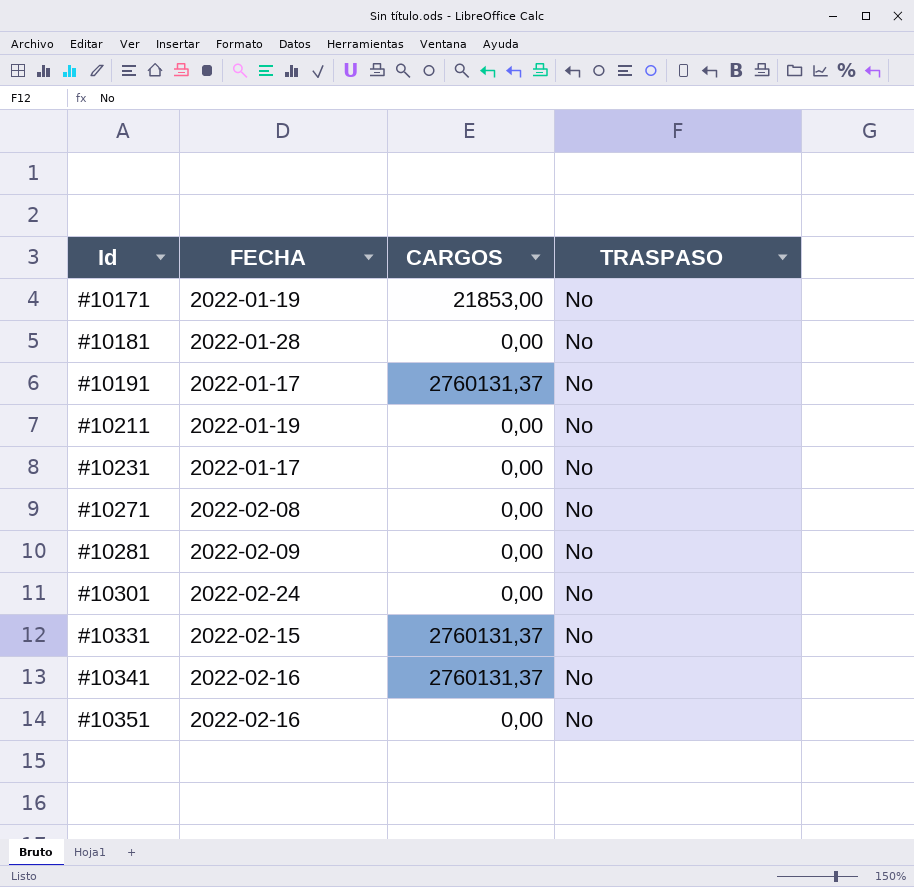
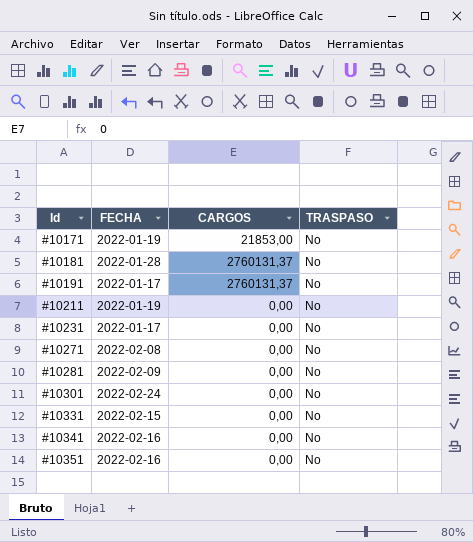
#10181 | CARGOS: 0,00 -> 2760131,37
#10331 | CARGOS: 2760131,37 -> 0,00
#10341 | CARGOS: 2760131,37 -> 0,00

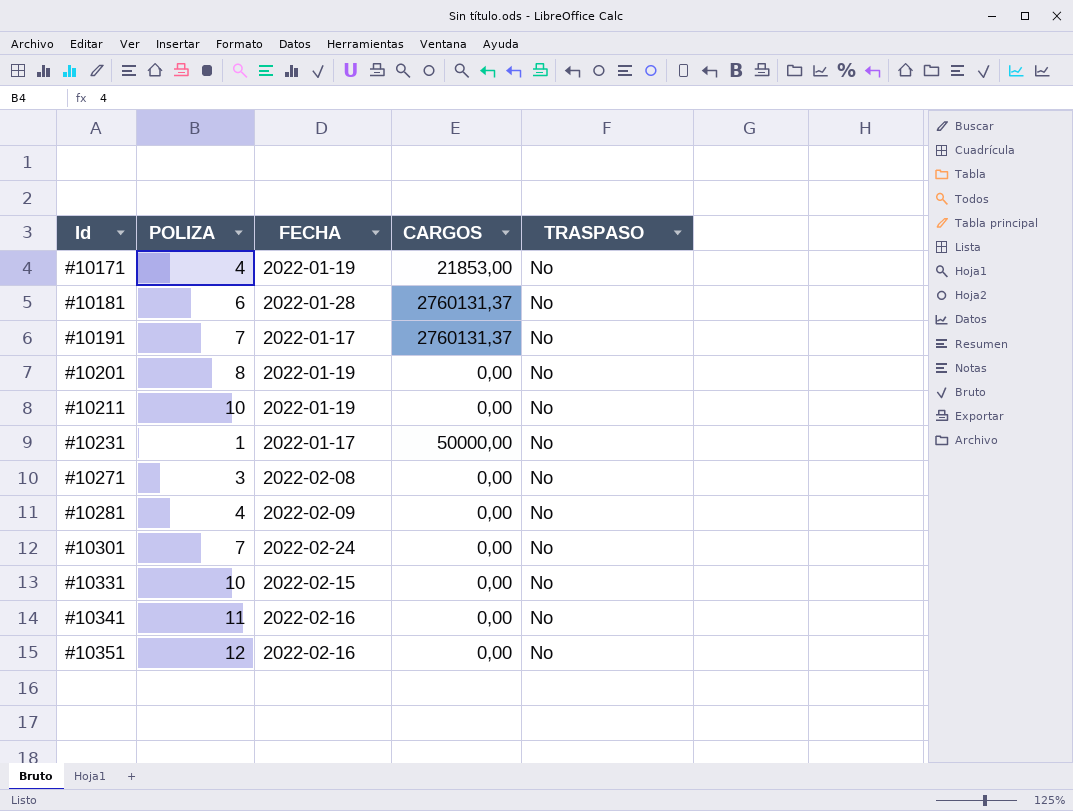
column POLIZA | position: none -> 2
row #10201: none -> 8 | 2022-01-19 | 0,00 | No
#10231 | CARGOS: 0,00 -> 50000,00

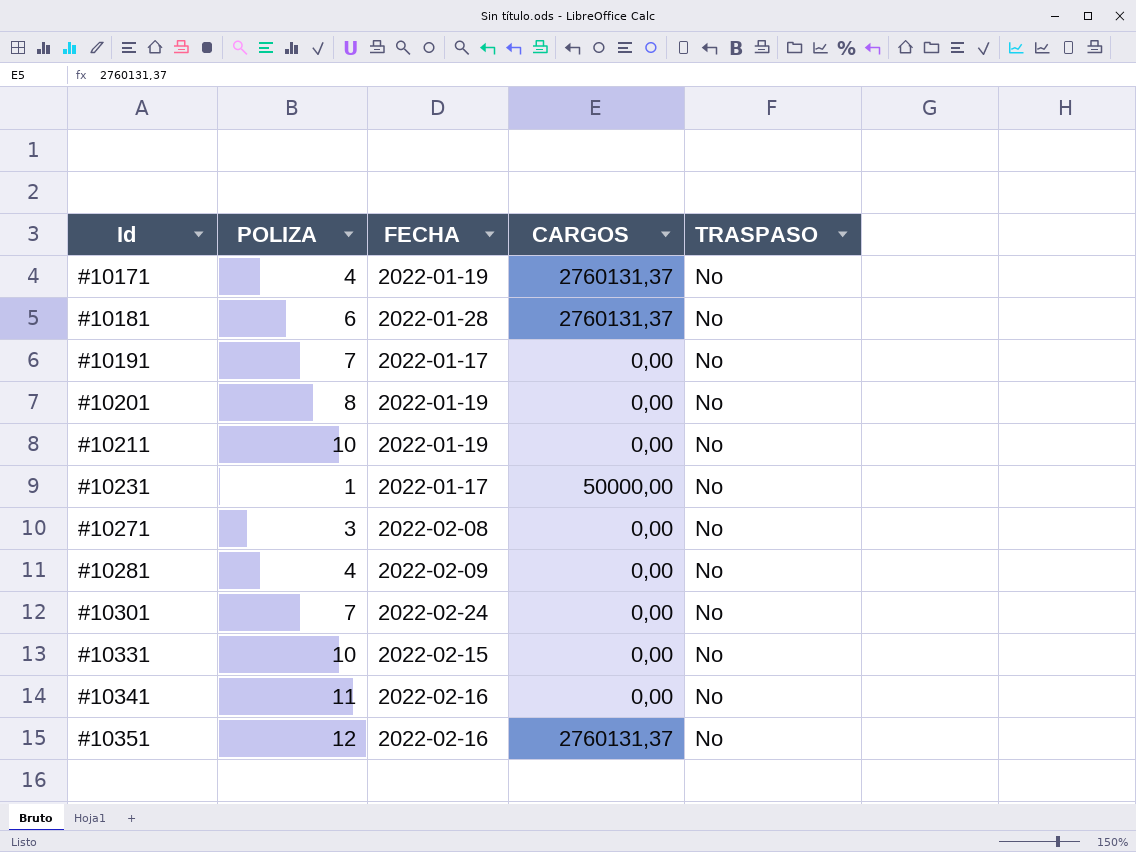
#10171 | CARGOS: 21853,00 -> 2760131,37
#10191 | CARGOS: 2760131,37 -> 0,00
#10351 | CARGOS: 0,00 -> 2760131,37

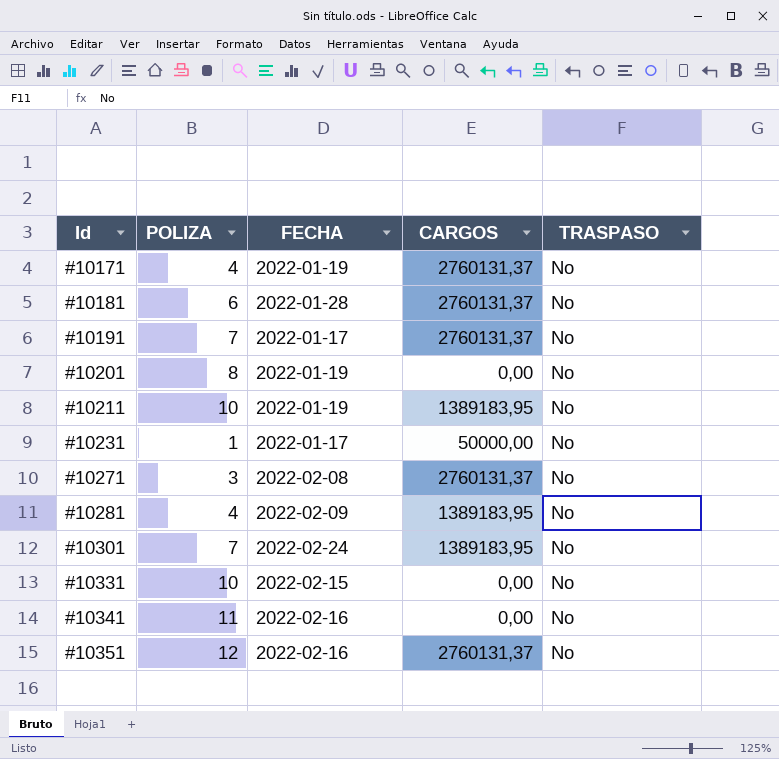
#10191 | CARGOS: 0,00 -> 2760131,37
#10211 | CARGOS: 0,00 -> 1389183,95
#10271 | CARGOS: 0,00 -> 2760131,37
#10281 | CARGOS: 0,00 -> 1389183,95
#10301 | CARGOS: 0,00 -> 1389183,95

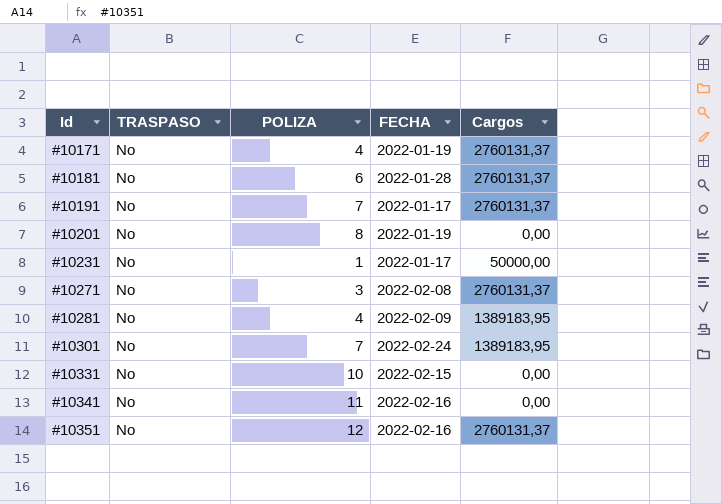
column TRASPASO | position: 5 -> 2
column name: CARGOS -> Cargos
row #10211: 10 | 2022-01-19 | 1389183,95 | No -> none

